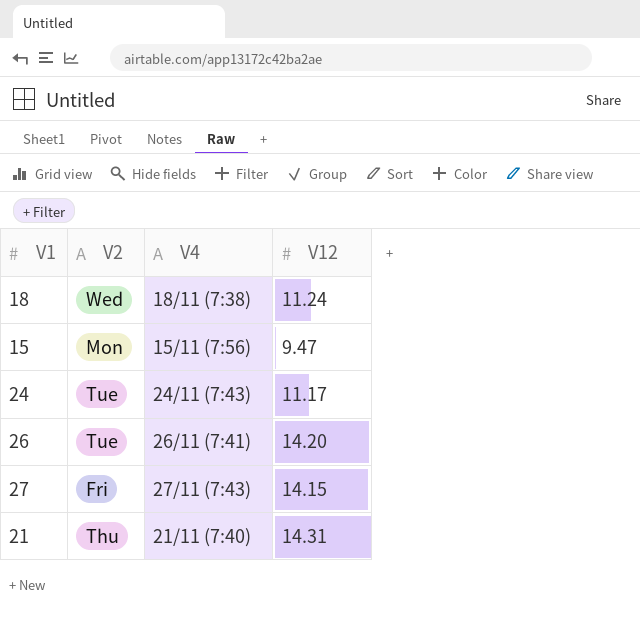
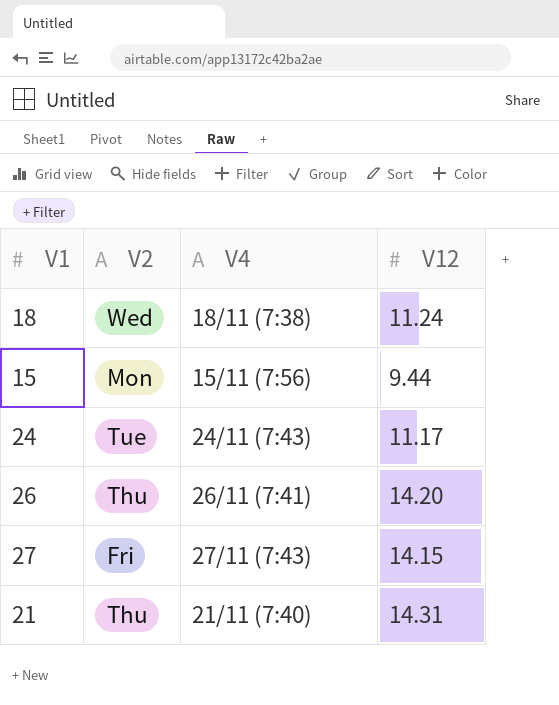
15 | V12: 9.47 -> 9.44
26 | V2: Tue -> Thu

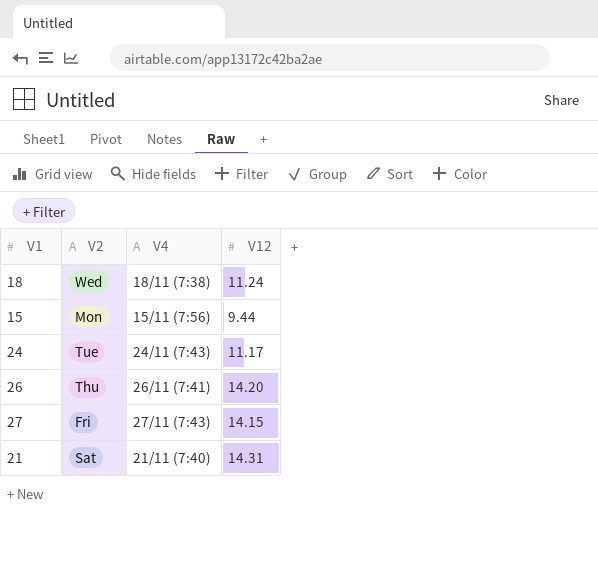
21 | V2: Thu -> Sat

